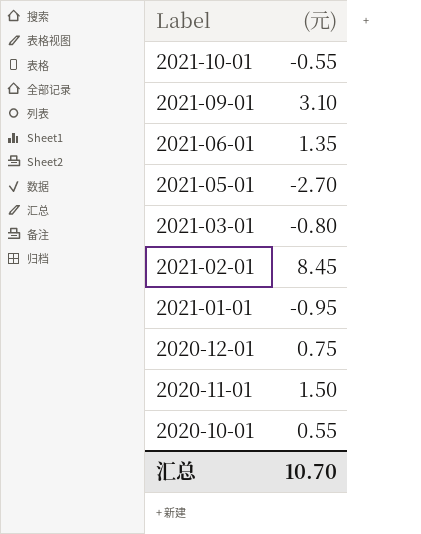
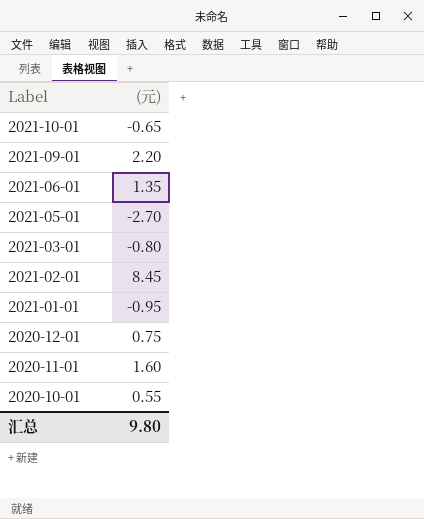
2021-10-01 | (元): -0.55 -> -0.65
2021-09-01 | (元): 3.10 -> 2.20
2020-11-01 | (元): 1.50 -> 1.60
汇总 | (元): 10.70 -> 9.80

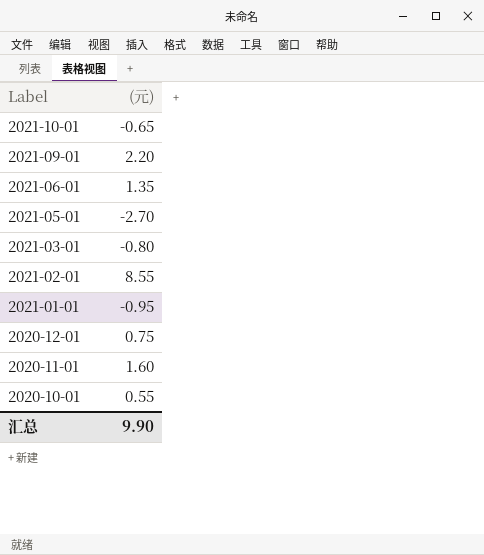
2021-02-01 | (元): 8.45 -> 8.55
汇总 | (元): 9.80 -> 9.90

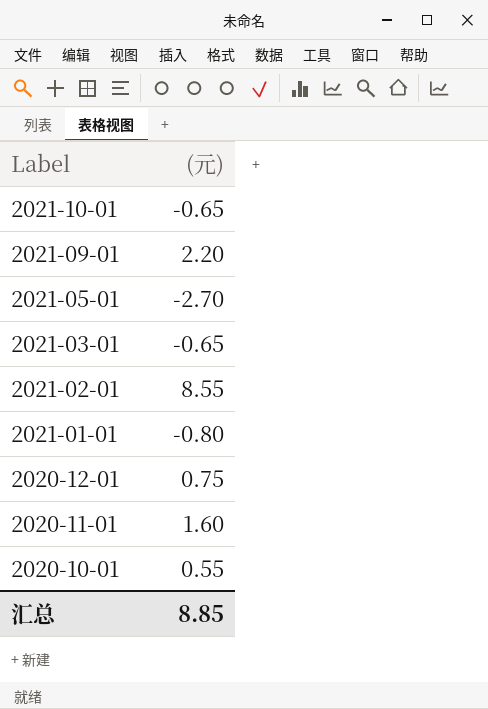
row 2021-06-01: 1.35 -> none
2021-03-01 | (元): -0.80 -> -0.65
2021-01-01 | (元): -0.95 -> -0.80
汇总 | (元): 9.90 -> 8.85

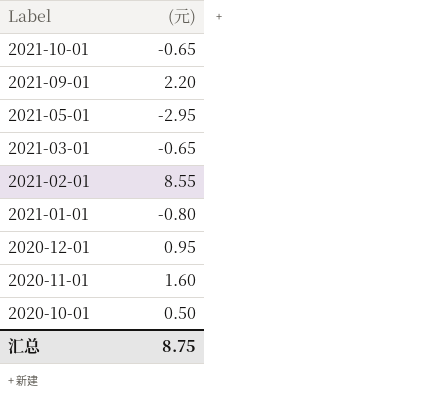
2021-05-01 | (元): -2.70 -> -2.95
2020-12-01 | (元): 0.75 -> 0.95
2020-10-01 | (元): 0.55 -> 0.50
汇总 | (元): 8.85 -> 8.75

